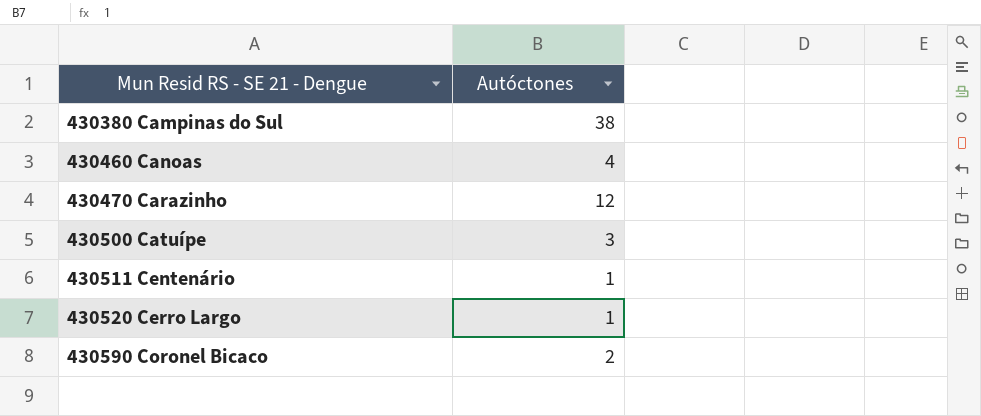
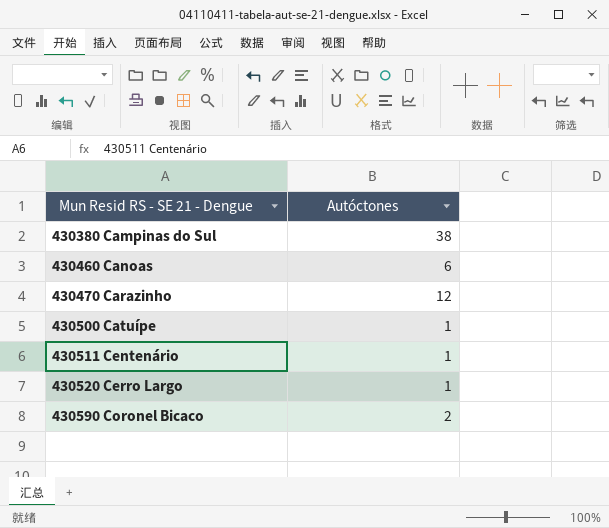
430460 Canoas | Autóctones: 4 -> 6
430500 Catuípe | Autóctones: 3 -> 1

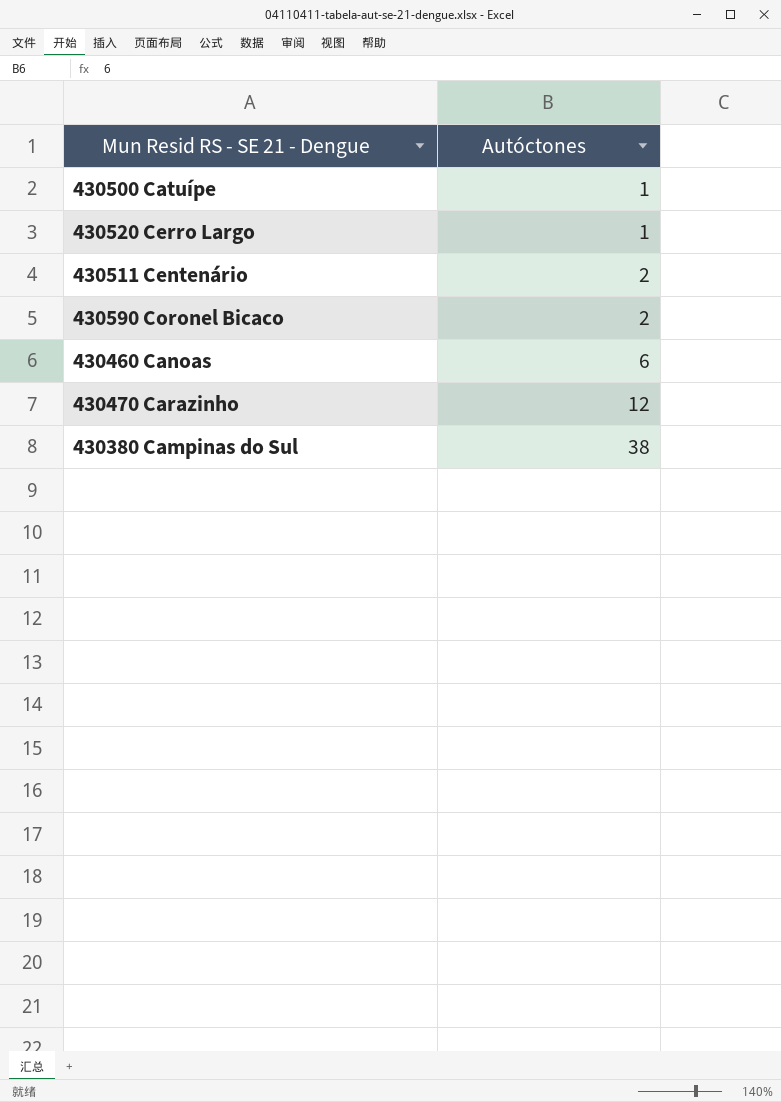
row order: Mun Resid RS - SE 21 - Dengue ascending -> Autóctones ascending
430511 Centenário | Autóctones: 1 -> 2

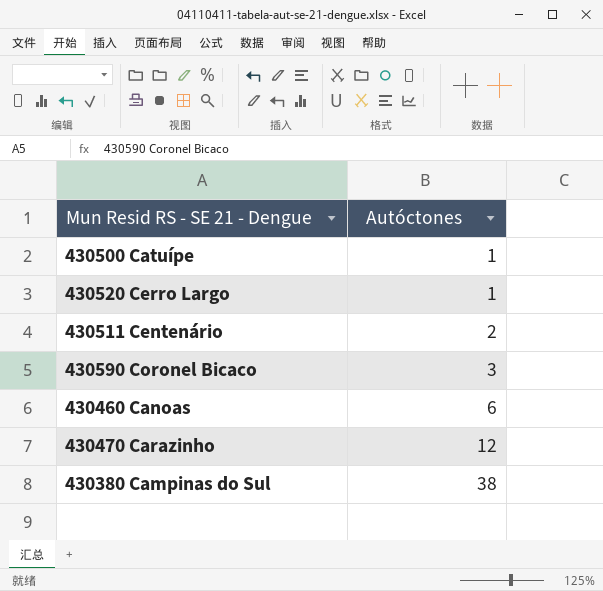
430590 Coronel Bicaco | Autóctones: 2 -> 3

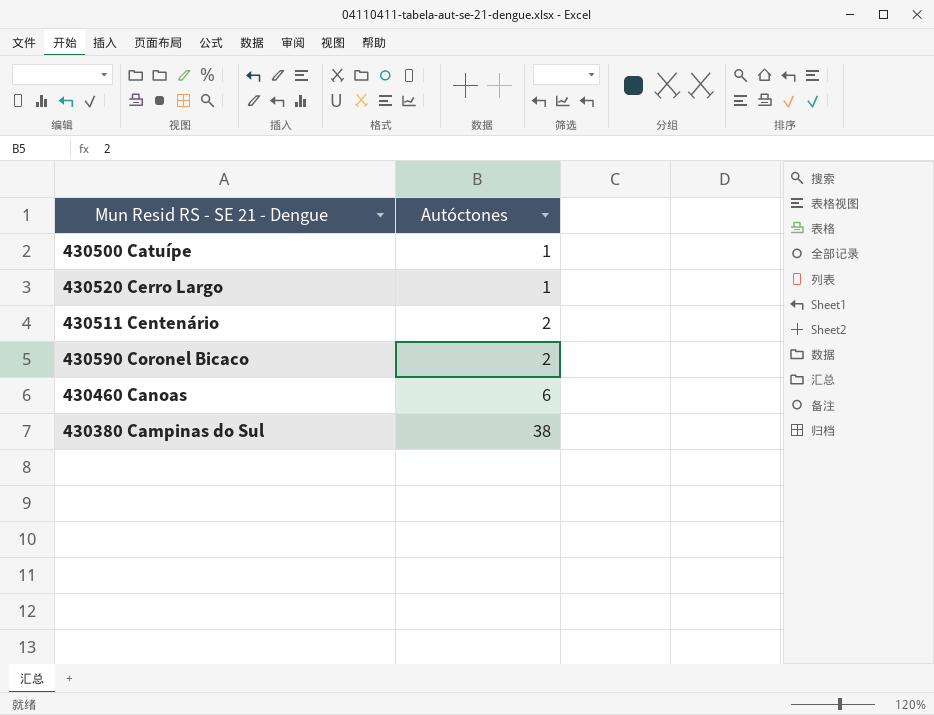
row 430470 Carazinho: 12 -> none
430590 Coronel Bicaco | Autóctones: 3 -> 2

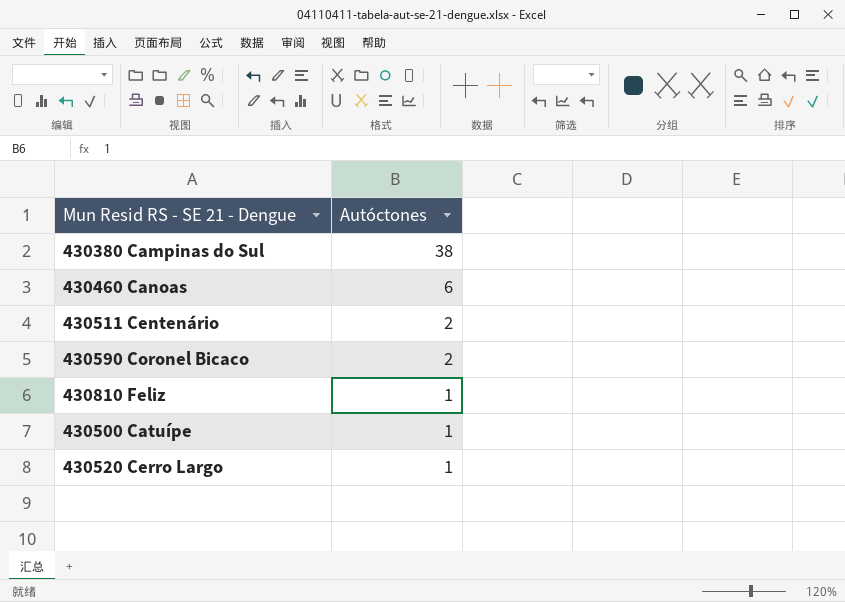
row order: Autóctones ascending -> Autóctones descending
row 430810 Feliz: none -> 1

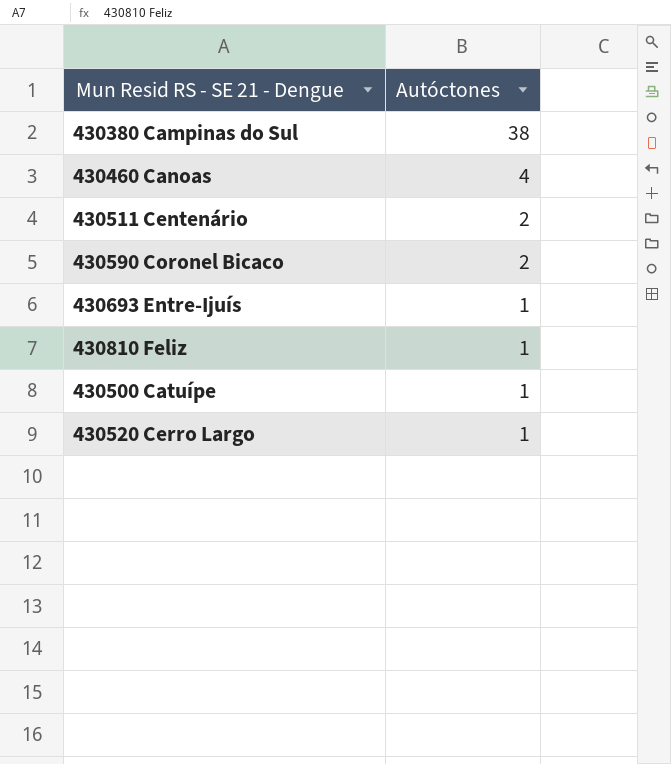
430460 Canoas | Autóctones: 6 -> 4
row 430693 Entre-Ijuís: none -> 1

